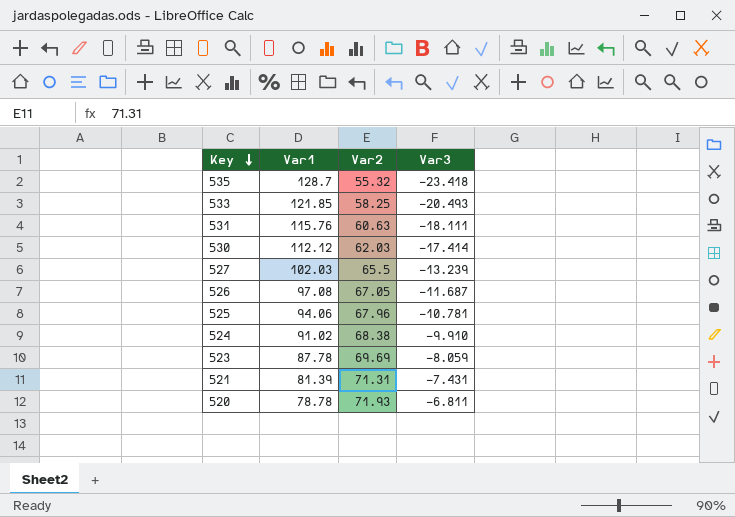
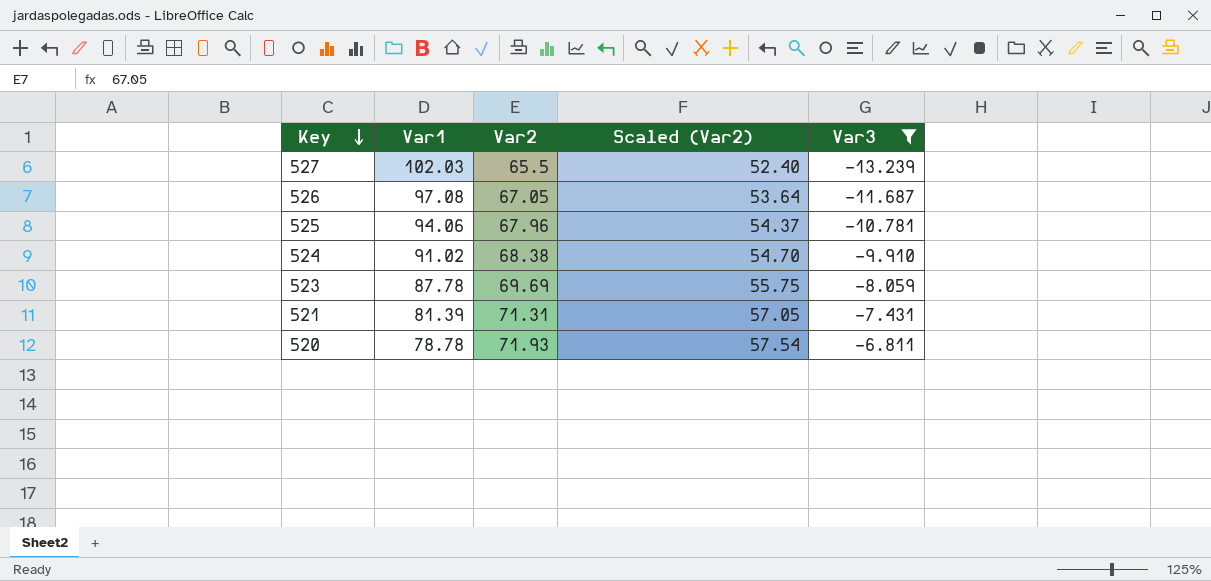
filter: none -> Var3 >= -13.239
column Scaled (Var2) | formula: none -> [Var2] * 0.8

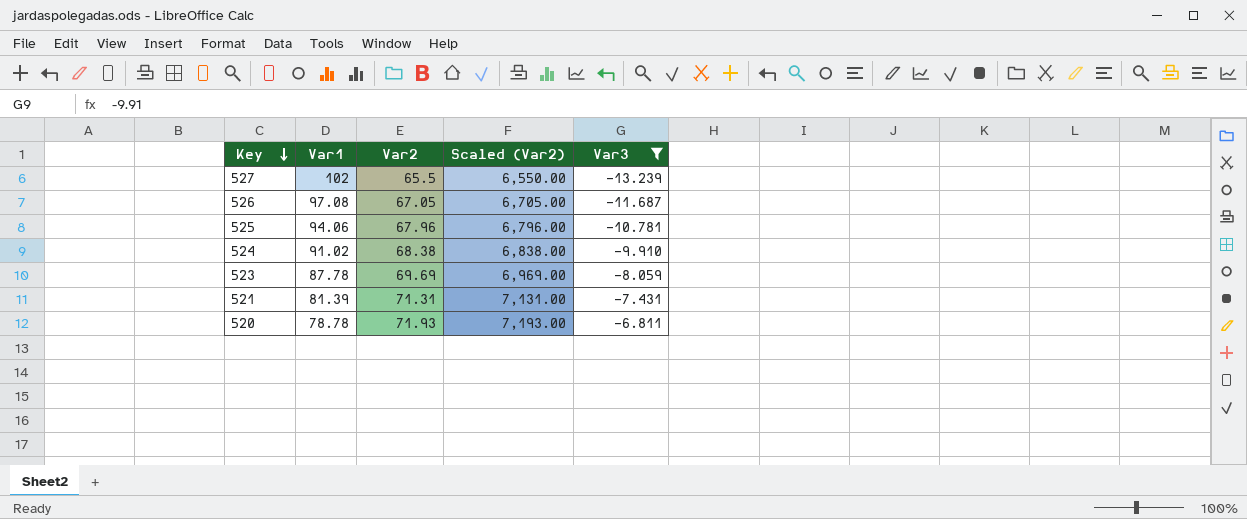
column Scaled (Var2) | formula: [Var2] * 0.8 -> [Var2] * 100
527 | Var1: 102.03 -> 102

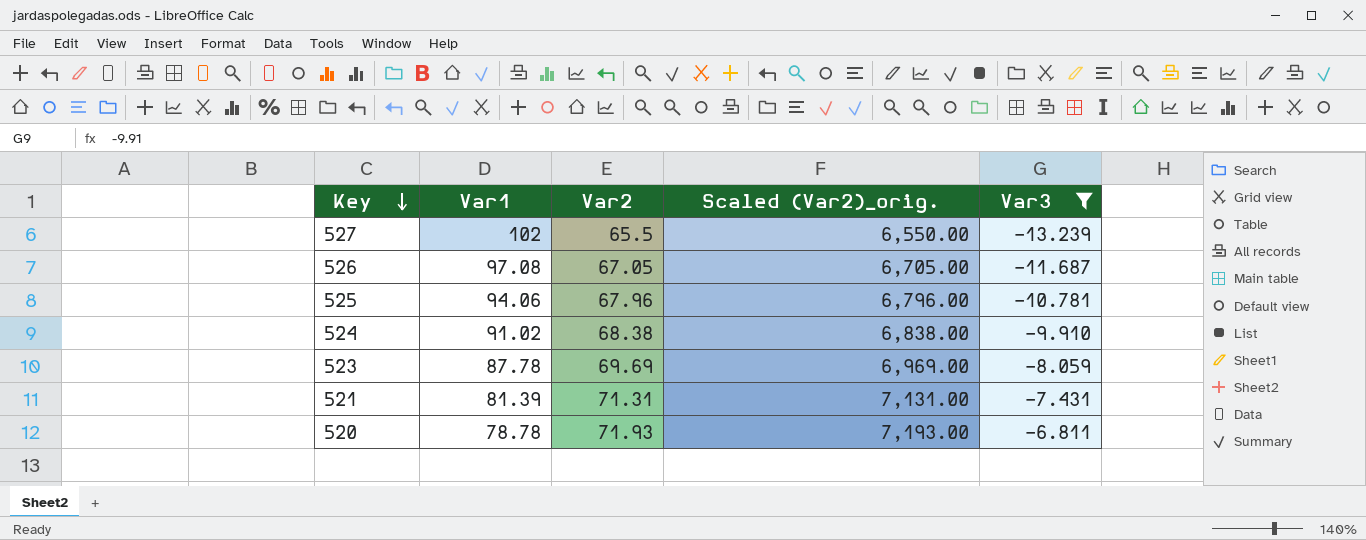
column name: Scaled (Var2) -> Scaled (Var2)_orig.

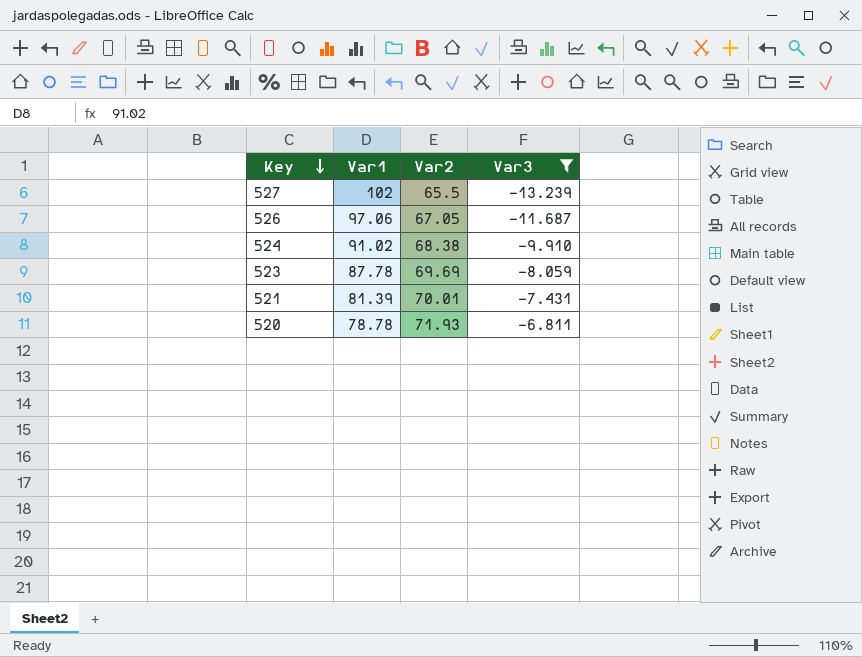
column Scaled (Var2)_orig. | formula: [Var2] * 100 -> none
row 525: 94.06 | 67.96 | 6,796.00 | -10.781 -> none
526 | Var1: 97.08 -> 97.06
521 | Var2: 71.31 -> 70.01

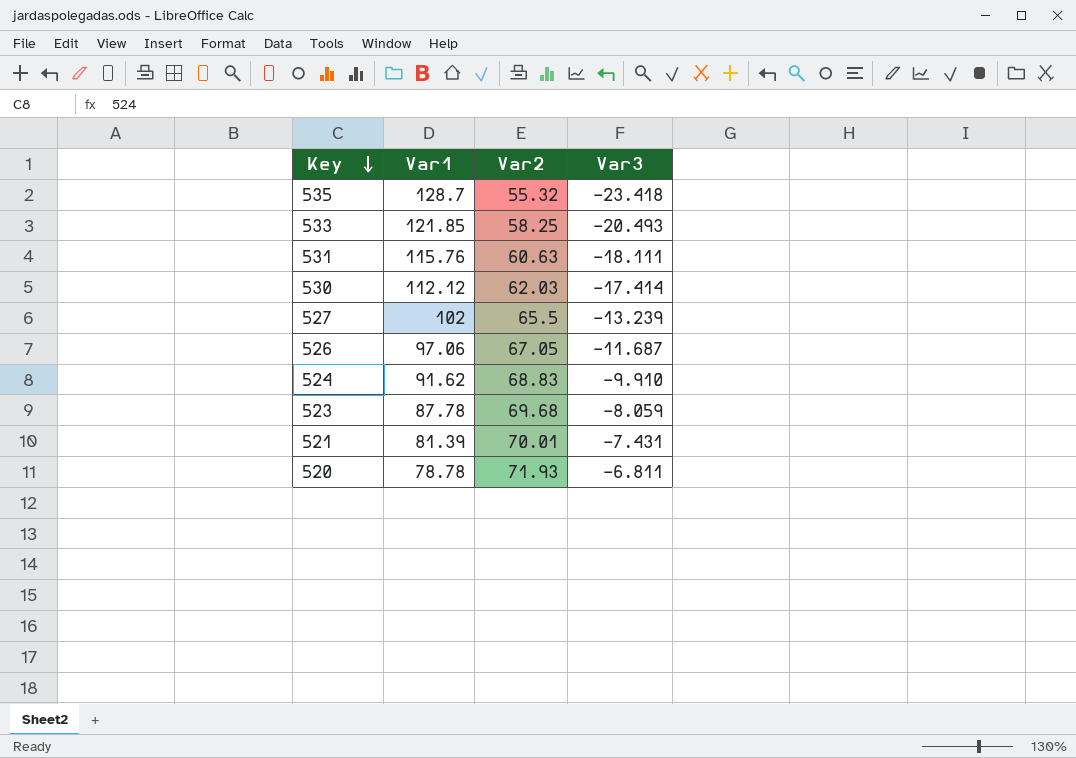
filter: Var3 >= -13.239 -> none
524 | Var1: 91.02 -> 91.62
524 | Var2: 68.38 -> 68.83
523 | Var2: 69.69 -> 69.68

